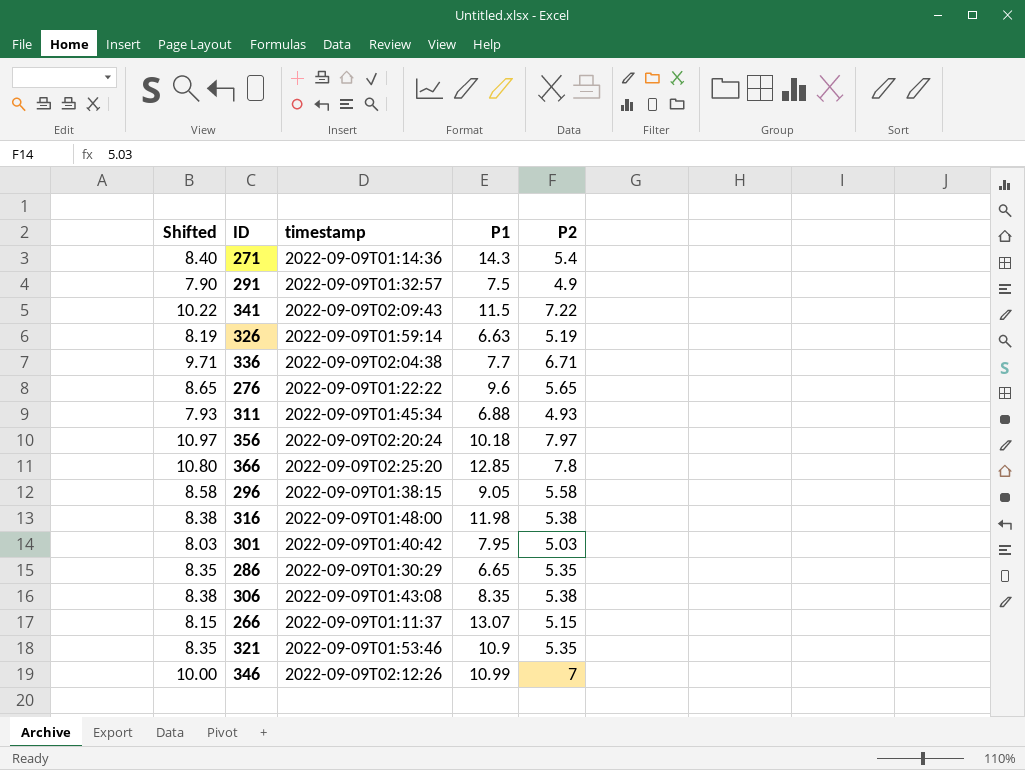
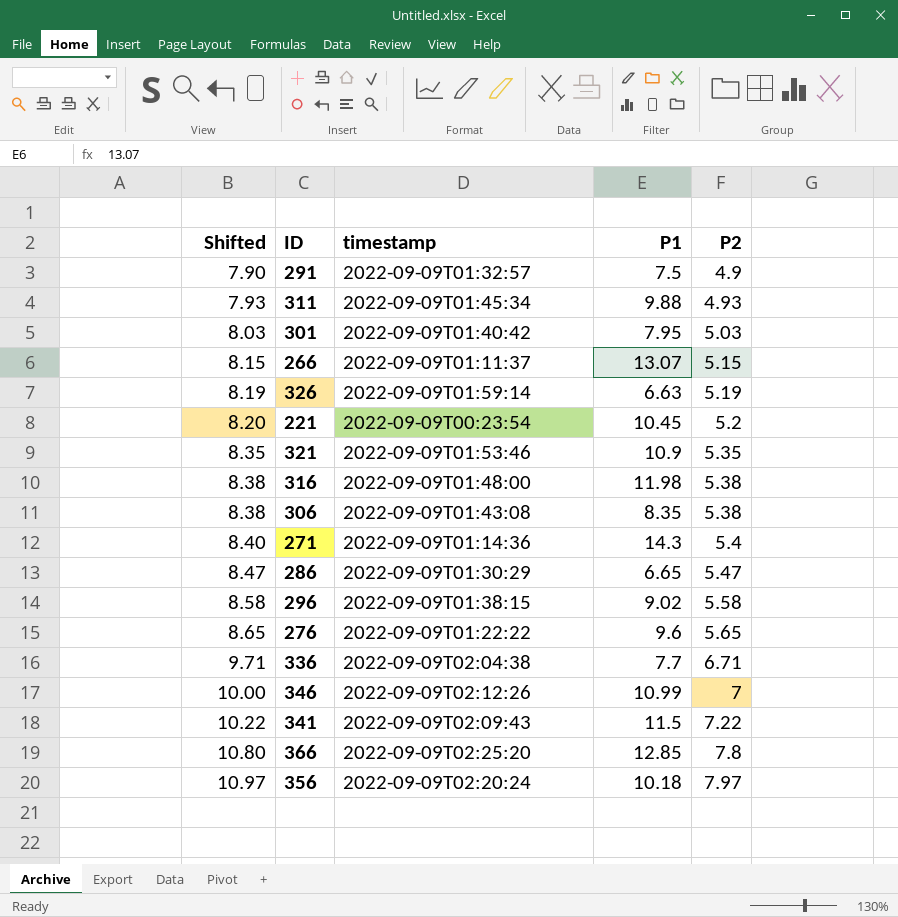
row order: none -> Shifted ascending
311 | P1: 6.88 -> 9.88
row 221: none -> 8.20 | 2022-09-09T00:23:54 | 10.45 | 5.2
286 | Shifted: 8.35 -> 8.47
286 | P2: 5.35 -> 5.47
296 | P1: 9.05 -> 9.02

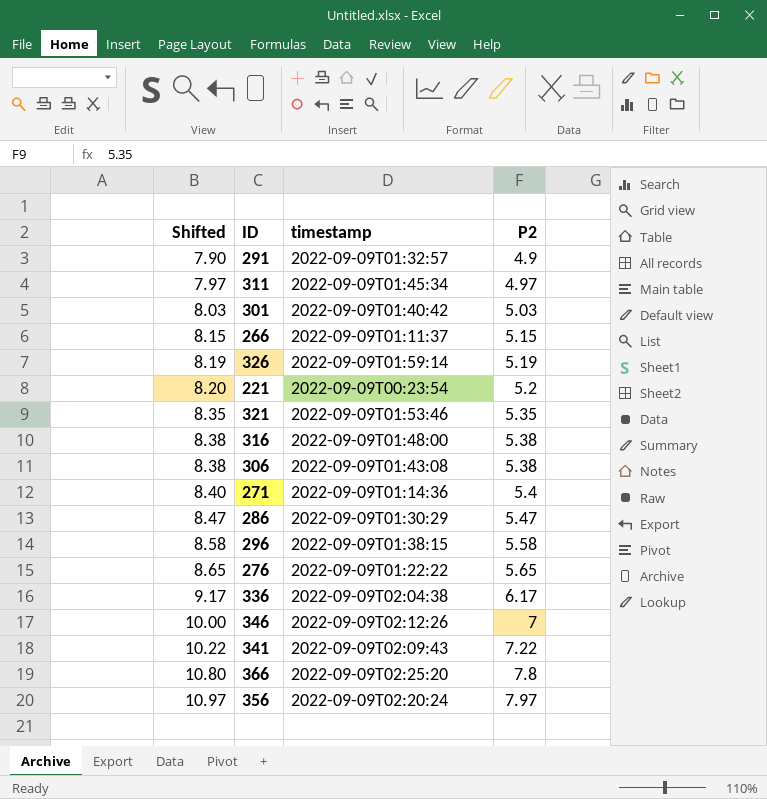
column P1 | position: 4 -> none
311 | Shifted: 7.93 -> 7.97
311 | P2: 4.93 -> 4.97
336 | Shifted: 9.71 -> 9.17
336 | P2: 6.71 -> 6.17

